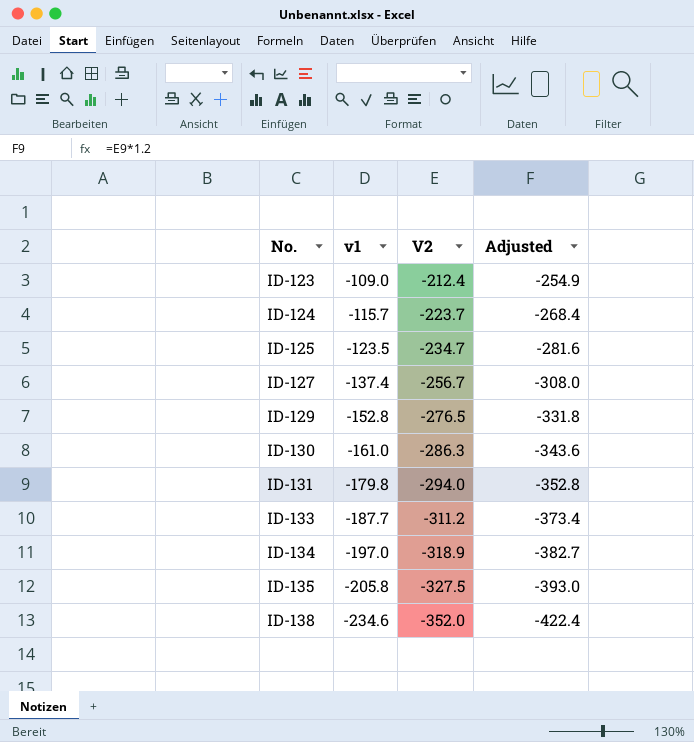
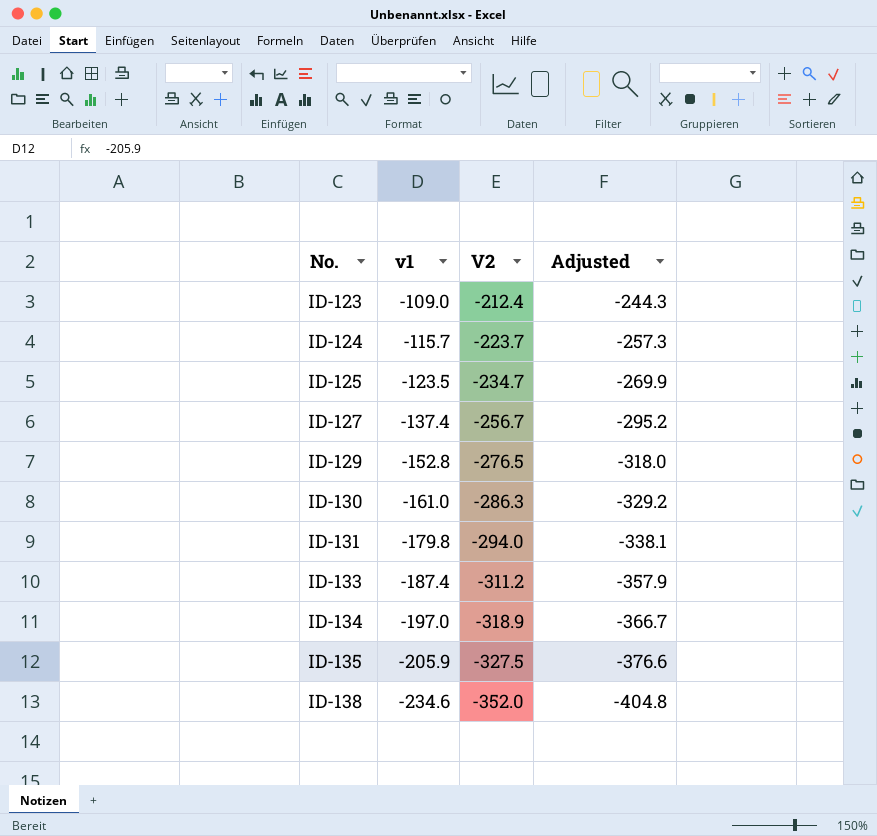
column Adjusted | formula: [V2] * 1.2 -> [V2] * 1.15
ID-133 | v1: -187.7 -> -187.4
ID-135 | v1: -205.8 -> -205.9

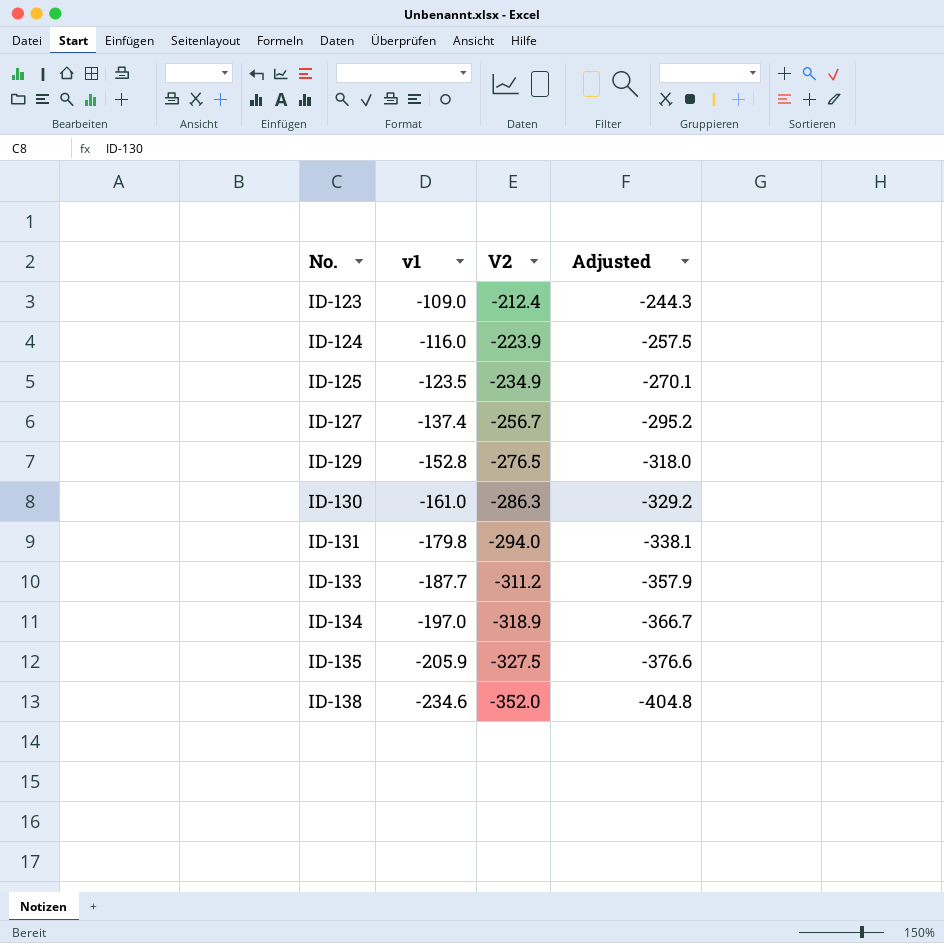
ID-124 | v1: -115.7 -> -116.0
ID-124 | V2: -223.7 -> -223.9
ID-124 | Adjusted: -257.3 -> -257.5
ID-125 | V2: -234.7 -> -234.9
ID-125 | Adjusted: -269.9 -> -270.1
ID-133 | v1: -187.4 -> -187.7

